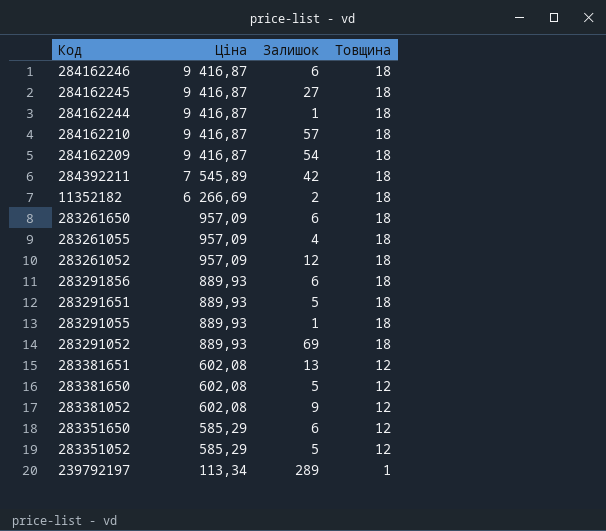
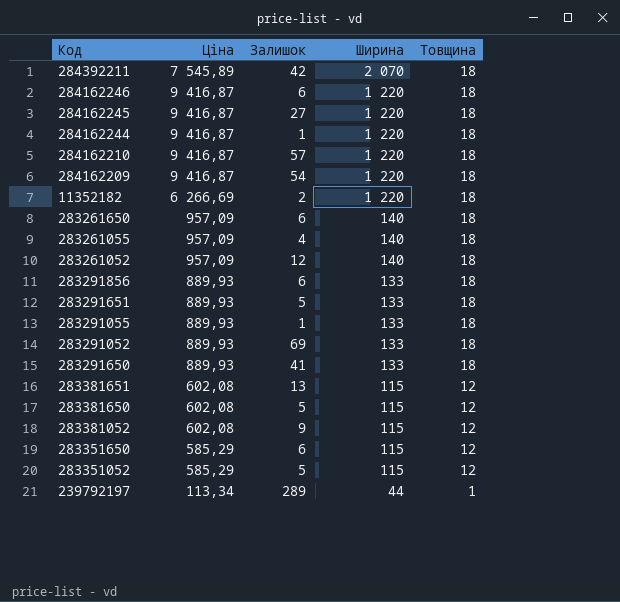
row order: Ціна descending -> Ширина descending
column Ширина | position: none -> 4
row 283291650: none -> 889,93 | 41 | 133 | 18

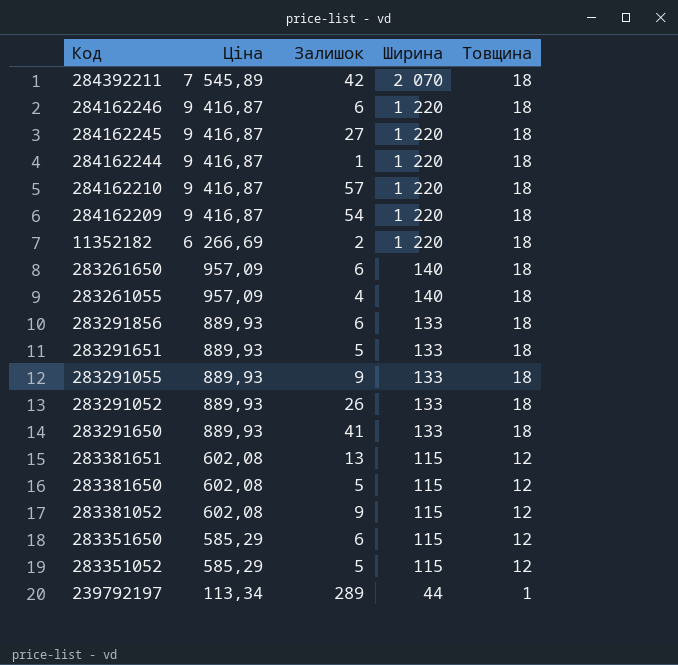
row 283261052: 957,09 | 12 | 140 | 18 -> none
283291055 | Залишок: 1 -> 9
283291052 | Залишок: 69 -> 26

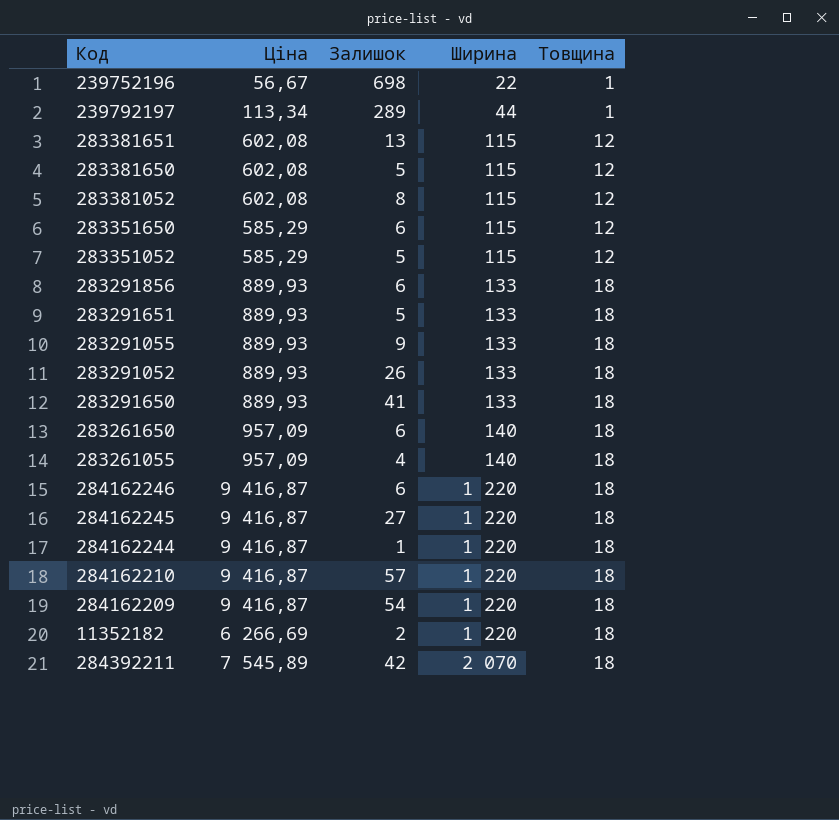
row order: Ширина descending -> Ширина ascending
row 239752196: none -> 56,67 | 698 | 22 | 1
283381052 | Залишок: 9 -> 8

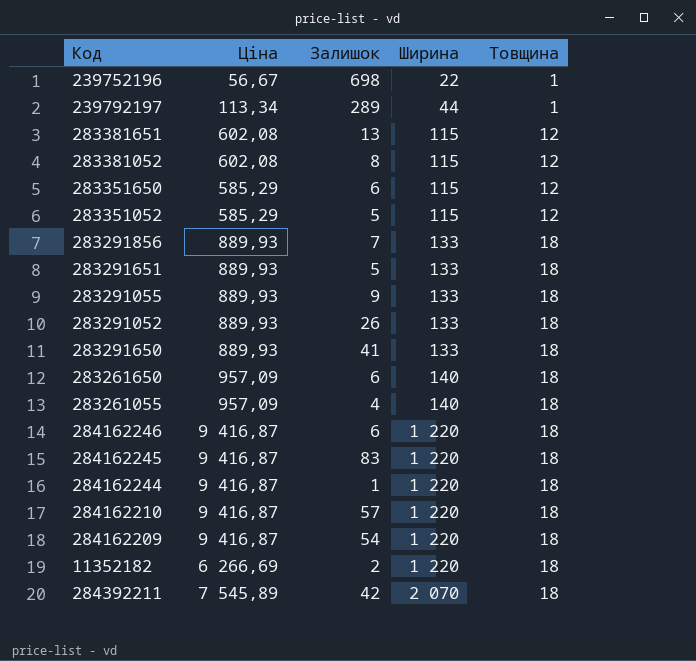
row 283381650: 602,08 | 5 | 115 | 12 -> none
283291856 | Залишок: 6 -> 7
284162245 | Залишок: 27 -> 83

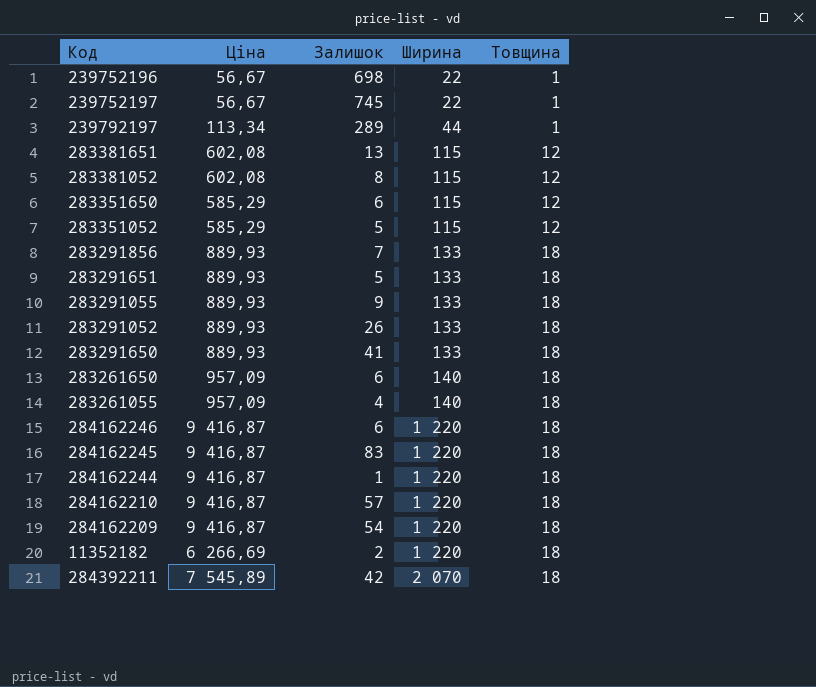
row 239752197: none -> 56,67 | 745 | 22 | 1

